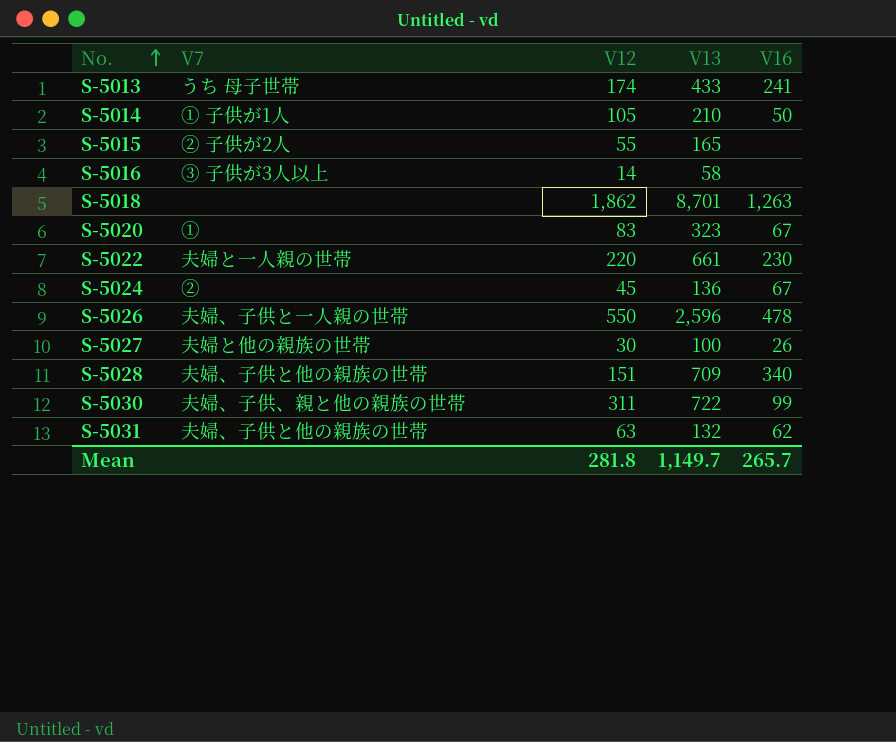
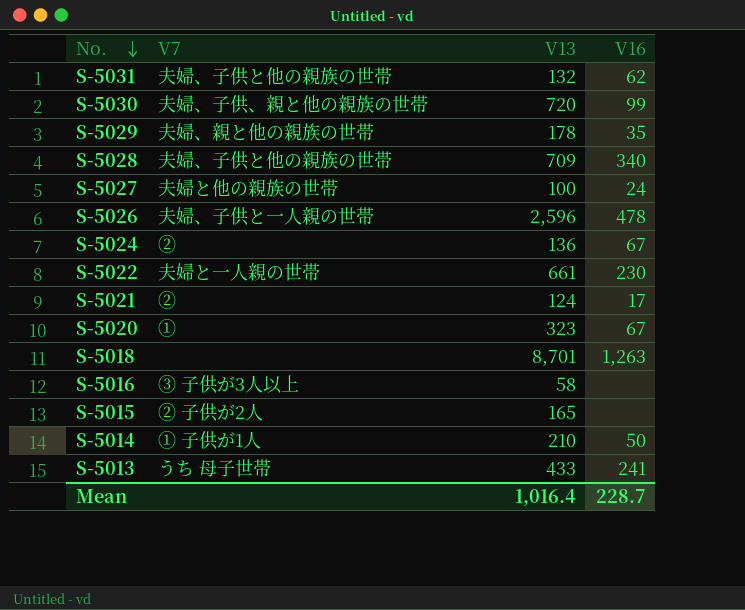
row order: No. ascending -> No. descending
column V12 | position: 3 -> none
S-5030 | V13: 722 -> 720
row S-5029: none -> 夫婦、親と他の親族の世帯 | 178 | 35
S-5027 | V16: 26 -> 24
row S-5021: none -> ② | 124 | 17
Mean | V13: 1,149.7 -> 1,016.4
Mean | V16: 265.7 -> 228.7

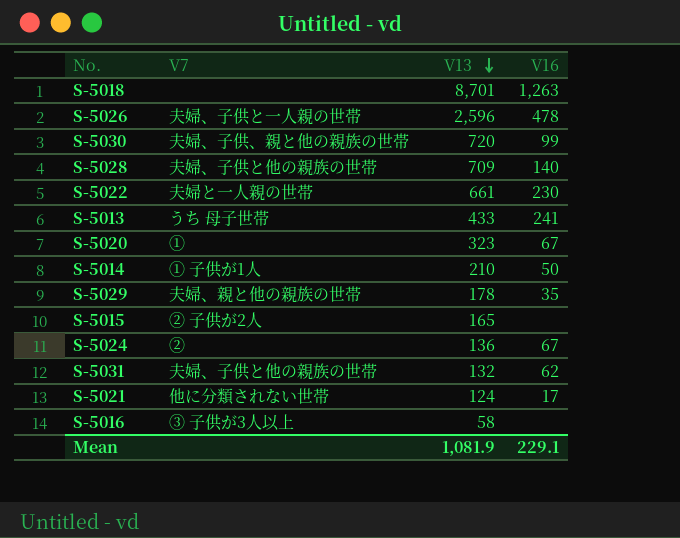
row order: No. descending -> V13 descending
row S-5027: 夫婦と他の親族の世帯 | 100 | 24 -> none
S-5028 | V16: 340 -> 140
S-5021 | V7: ② -> 他に分類されない世帯
Mean | V13: 1,016.4 -> 1,081.9
Mean | V16: 228.7 -> 229.1

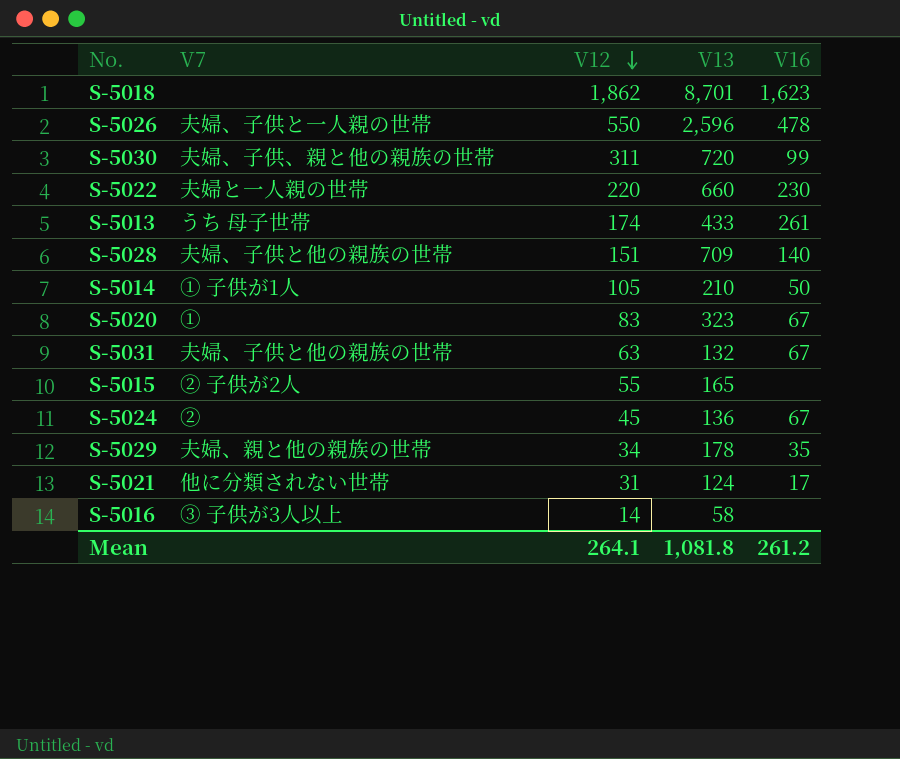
row order: V13 descending -> V12 descending
column V12 | position: none -> 3
S-5018 | V16: 1,263 -> 1,623
S-5022 | V13: 661 -> 660
S-5013 | V16: 241 -> 261
S-5031 | V16: 62 -> 67
Mean | V13: 1,081.9 -> 1,081.8
Mean | V16: 229.1 -> 261.2

